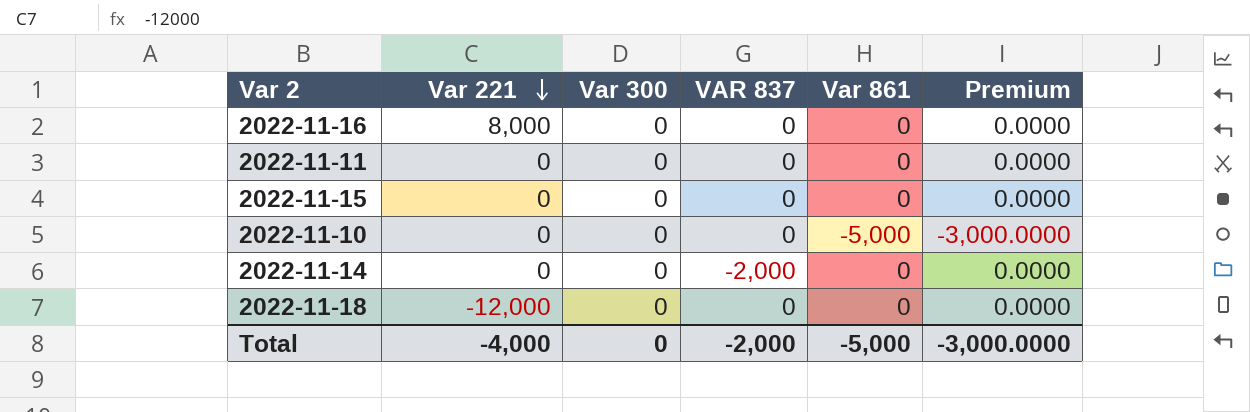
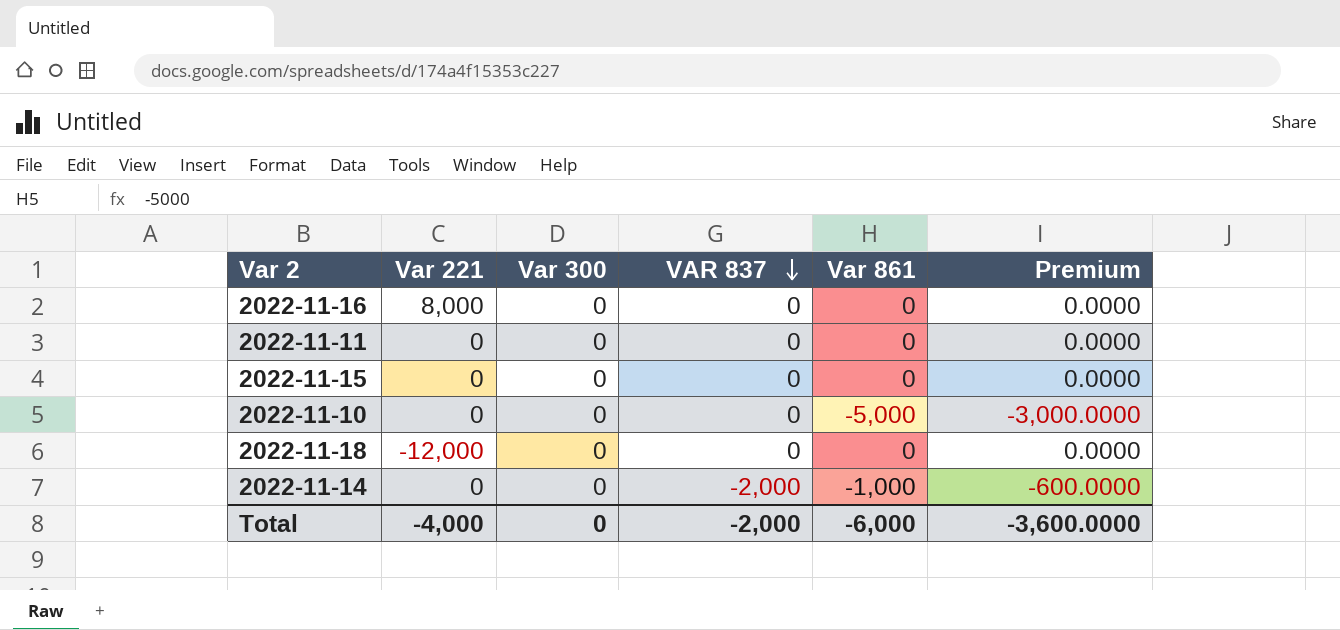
row order: Var 221 descending -> VAR 837 descending
2022-11-14 | Var 861: 0 -> -1,000
2022-11-14 | Premium: 0.0000 -> -600.0000
Total | Var 861: -5,000 -> -6,000
Total | Premium: -3,000.0000 -> -3,600.0000

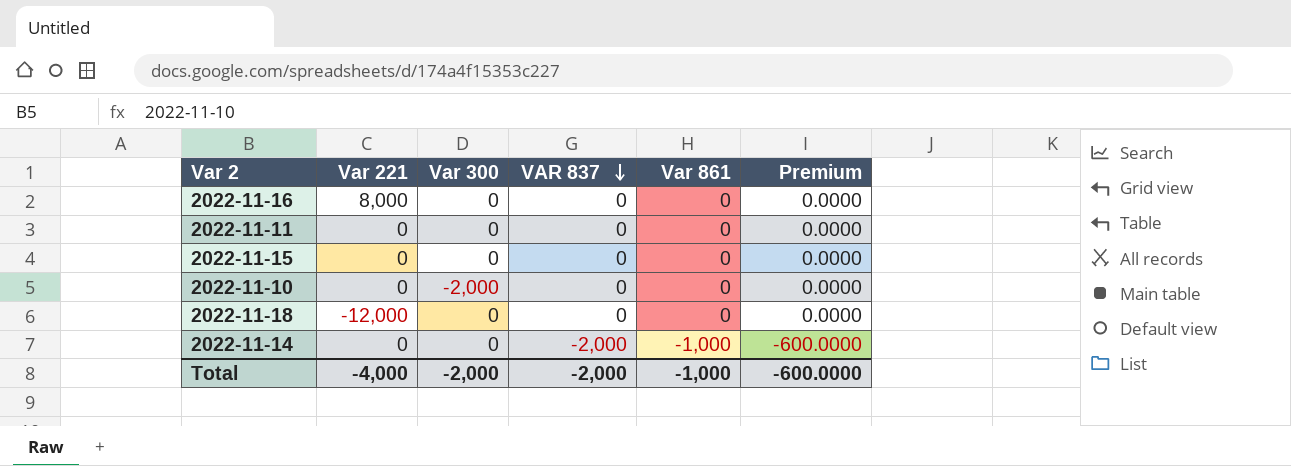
2022-11-10 | Var 300: 0 -> -2,000
2022-11-10 | Var 861: -5,000 -> 0
2022-11-10 | Premium: -3,000.0000 -> 0.0000
Total | Var 300: 0 -> -2,000
Total | Var 861: -6,000 -> -1,000
Total | Premium: -3,600.0000 -> -600.0000

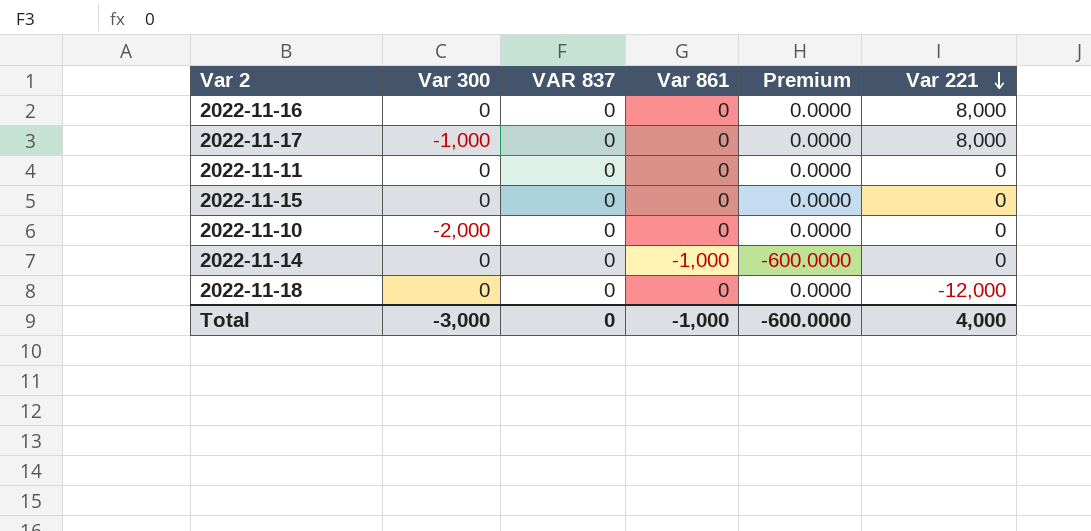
row order: VAR 837 descending -> Var 221 descending
column Var 221 | position: 2 -> 6
row 2022-11-17: none -> -1,000 | 0 | 0 | 0.0000 | 8,000
2022-11-14 | VAR 837: -2,000 -> 0
Total | Var 300: -2,000 -> -3,000
Total | VAR 837: -2,000 -> 0
Total | Var 221: -4,000 -> 4,000

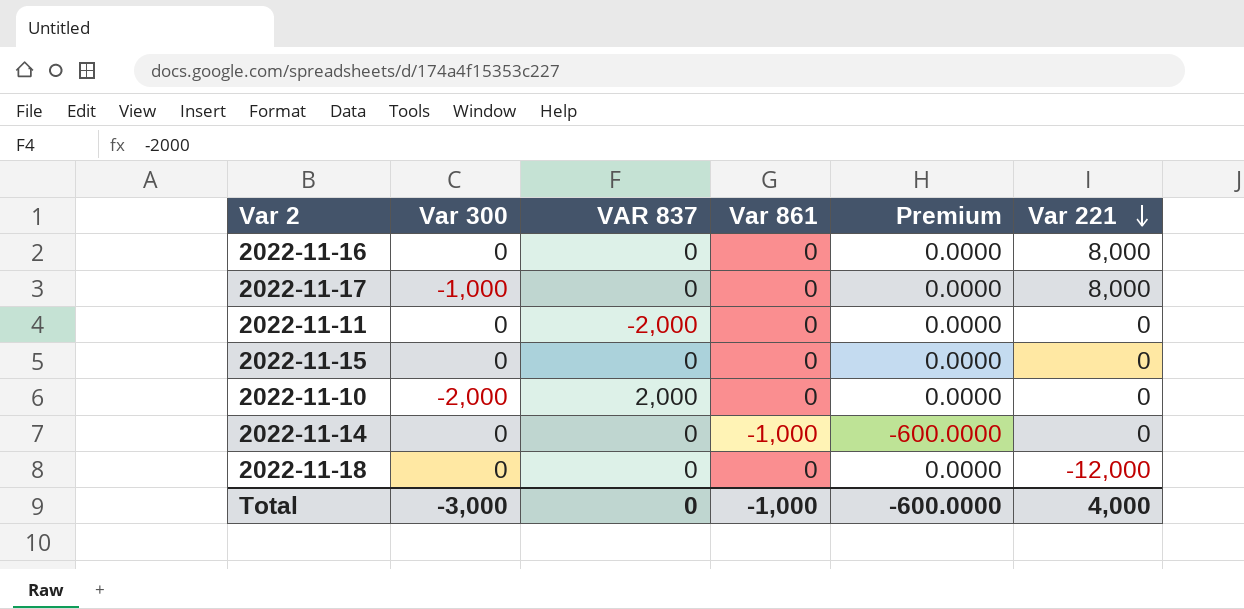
2022-11-11 | VAR 837: 0 -> -2,000
2022-11-10 | VAR 837: 0 -> 2,000

